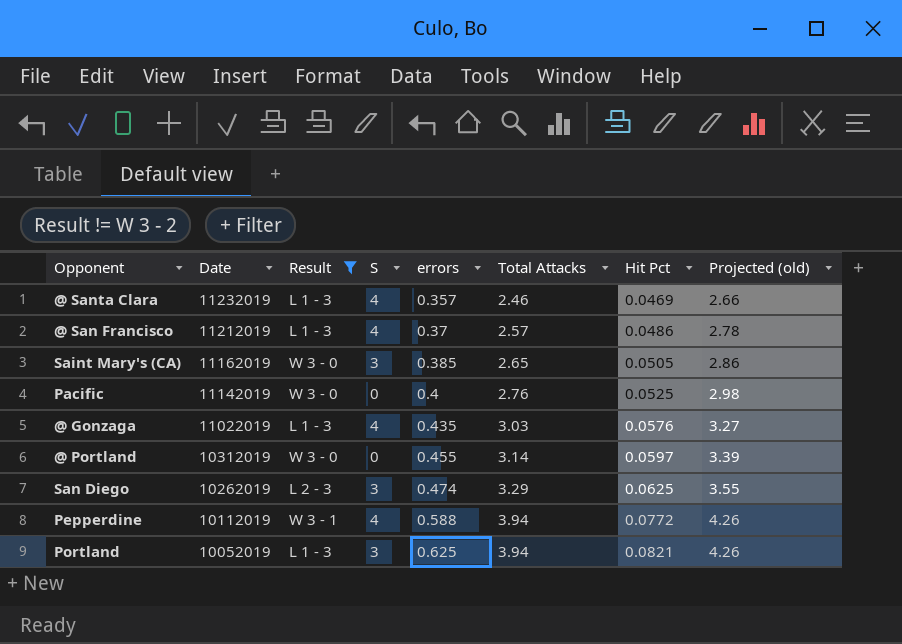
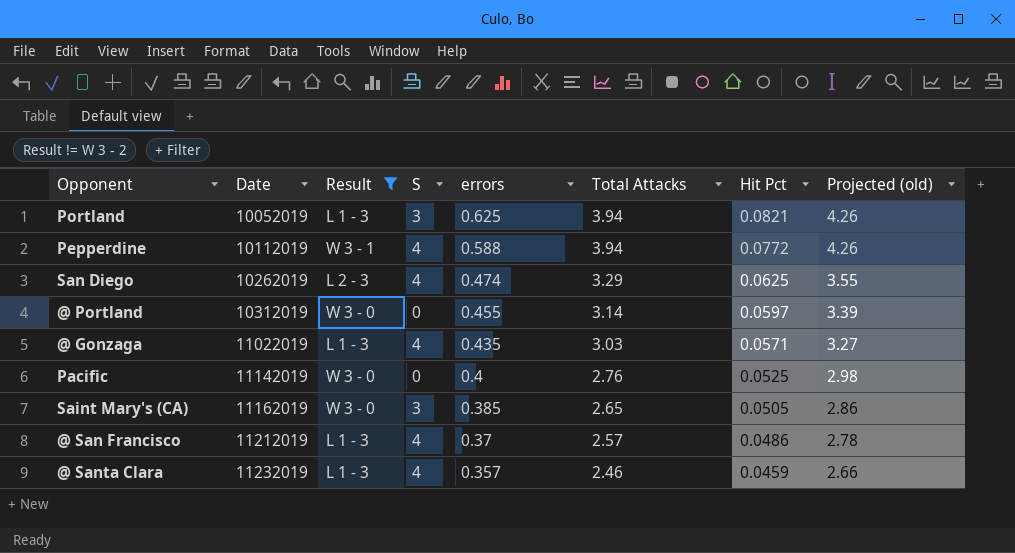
row order: Date descending -> Date ascending
San Diego | S: 3 -> 4
@ Gonzaga | Hit Pct: 0.0576 -> 0.0571
@ Santa Clara | Hit Pct: 0.0469 -> 0.0459

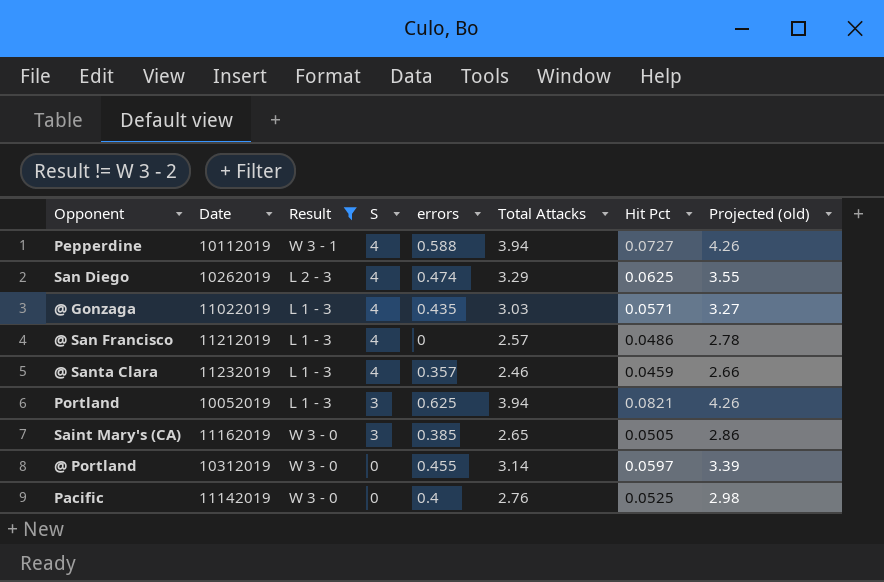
row order: Date ascending -> S descending
Pepperdine | Hit Pct: 0.0772 -> 0.0727
@ San Francisco | errors: 0.37 -> 0

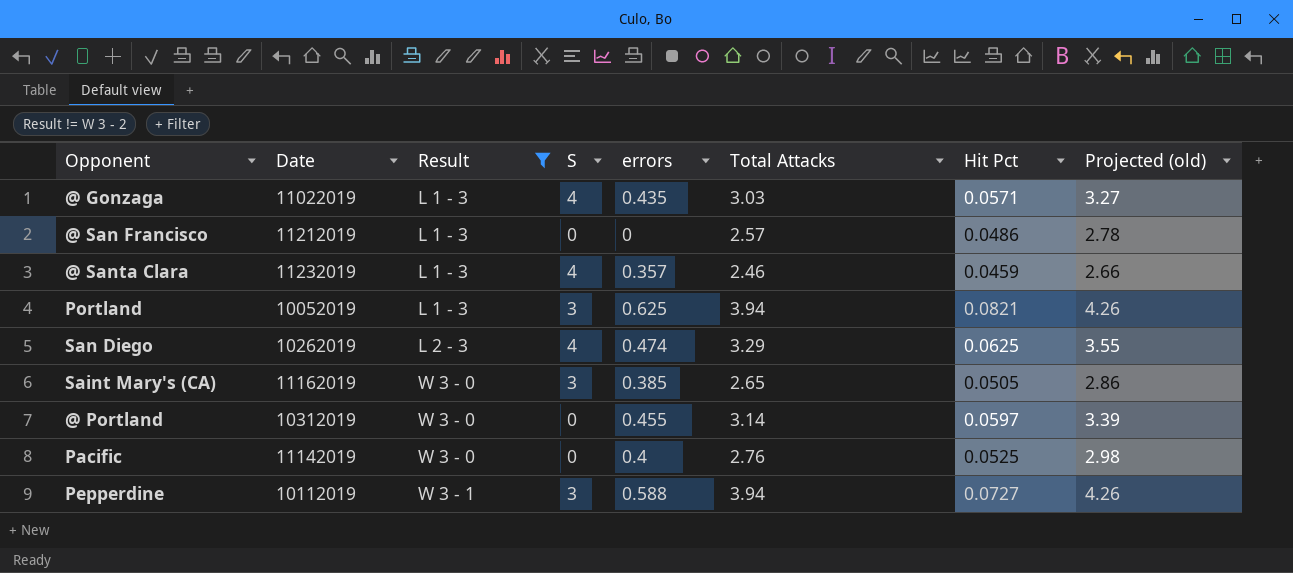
row order: S descending -> Result ascending
@ San Francisco | S: 4 -> 0
Pepperdine | S: 4 -> 3

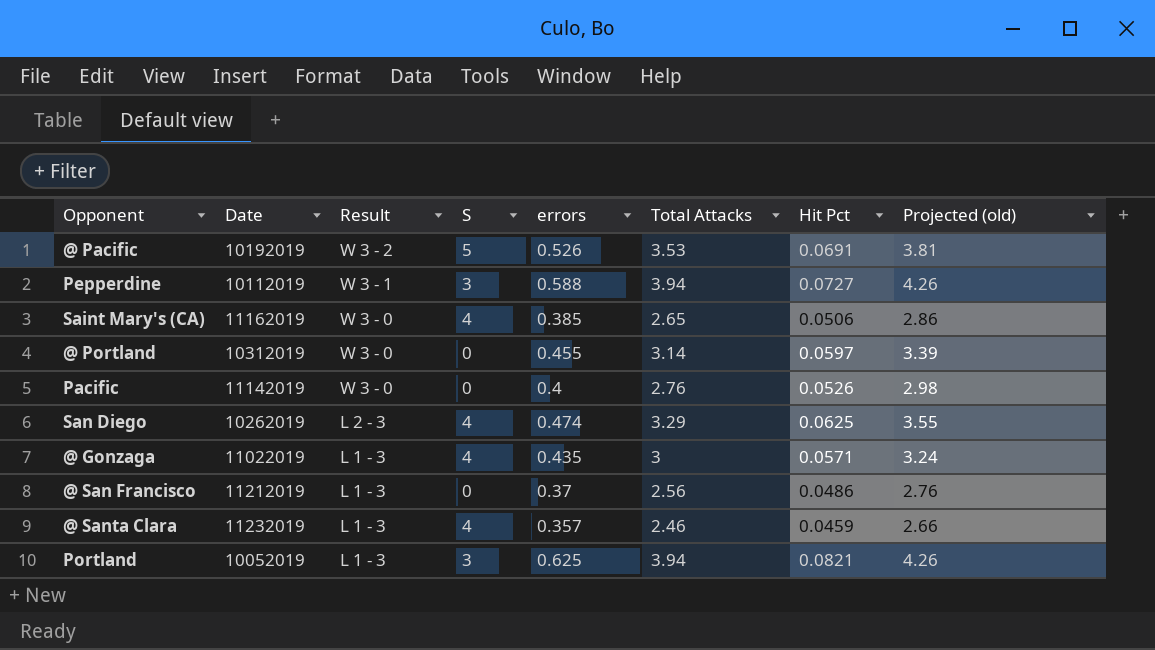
filter: Result != W 3 - 2 -> none
row order: Result ascending -> Result descending
Saint Mary's (CA) | S: 3 -> 4
Saint Mary's (CA) | Hit Pct: 0.0505 -> 0.0506
Pacific | Hit Pct: 0.0525 -> 0.0526
@ Gonzaga | Total Attacks: 3.03 -> 3
@ Gonzaga | Projected (old): 3.27 -> 3.24
@ San Francisco | errors: 0 -> 0.37
@ San Francisco | Total Attacks: 2.57 -> 2.56
@ San Francisco | Projected (old): 2.78 -> 2.76

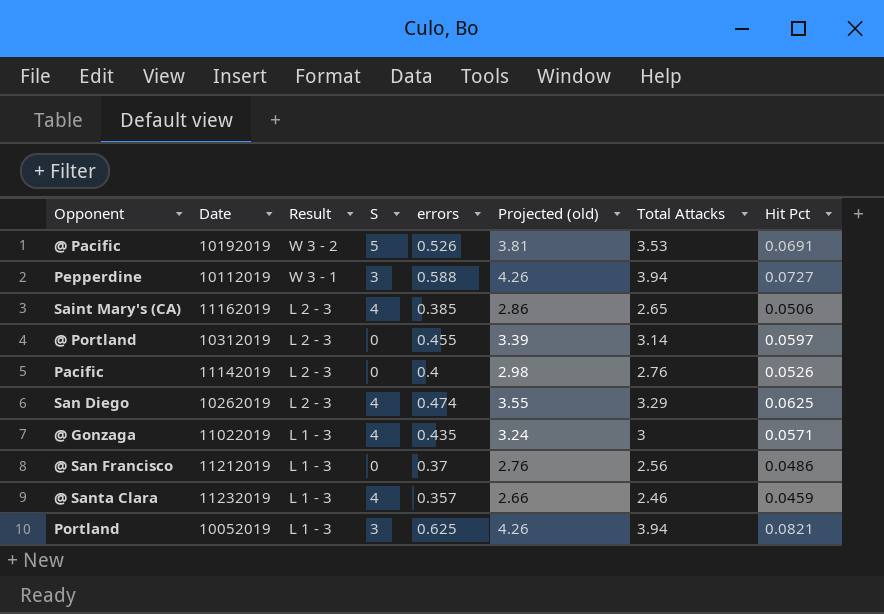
column Projected (old) | position: 8 -> 6
Saint Mary's (CA) | Result: W 3 - 0 -> L 2 - 3
@ Portland | Result: W 3 - 0 -> L 2 - 3
Pacific | Result: W 3 - 0 -> L 2 - 3

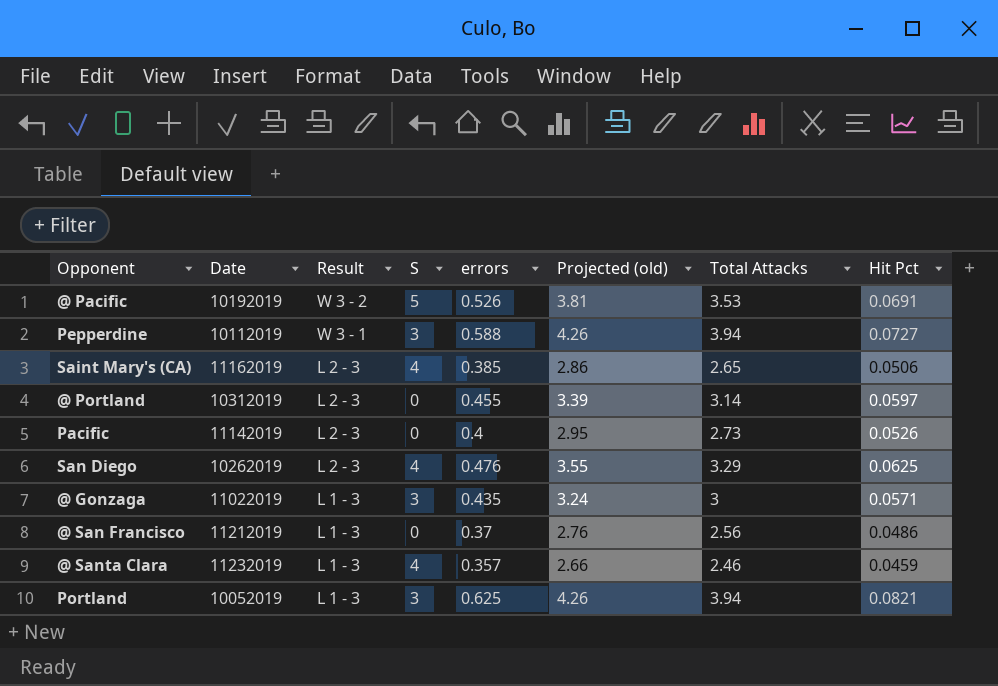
Pacific | Projected (old): 2.98 -> 2.95
Pacific | Total Attacks: 2.76 -> 2.73
San Diego | errors: 0.474 -> 0.476
@ Gonzaga | S: 4 -> 3

